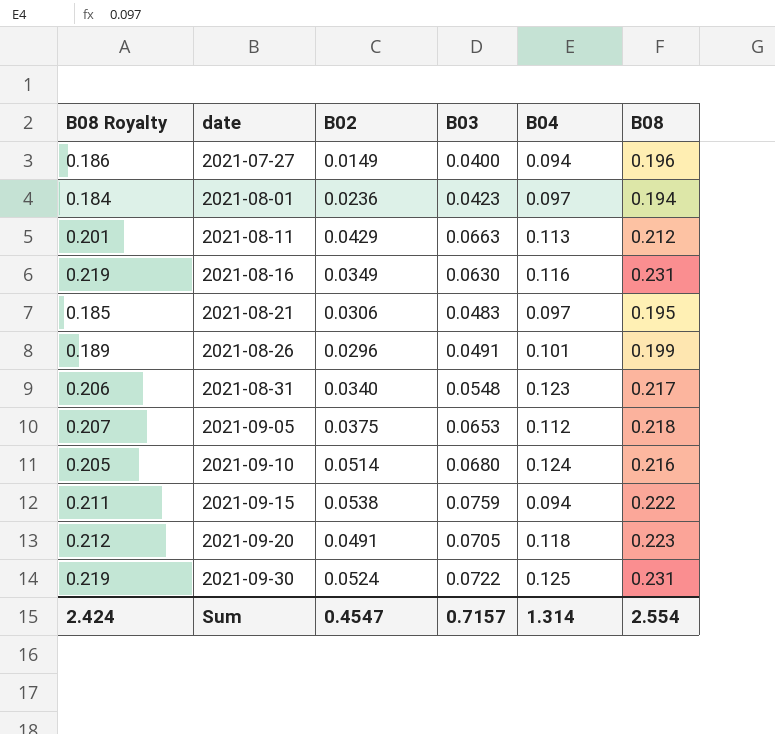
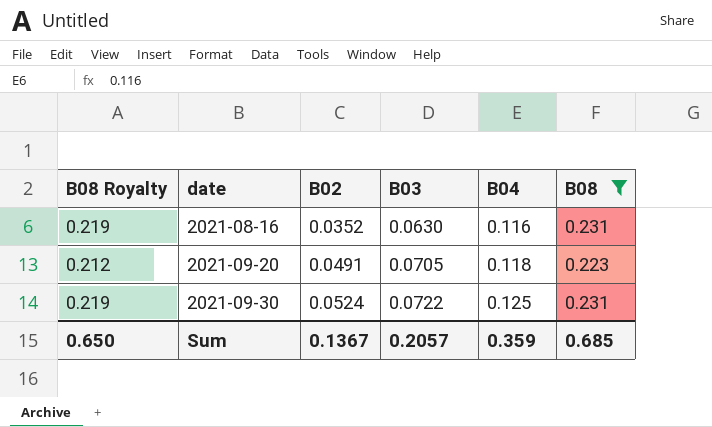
filter: none -> B08 >= 0.223
2021-08-16 | B02: 0.0349 -> 0.0352
Sum | B08 Royalty: 2.424 -> 0.650
Sum | B02: 0.4547 -> 0.1367
Sum | B03: 0.7157 -> 0.2057
Sum | B04: 1.314 -> 0.359
Sum | B08: 2.554 -> 0.685

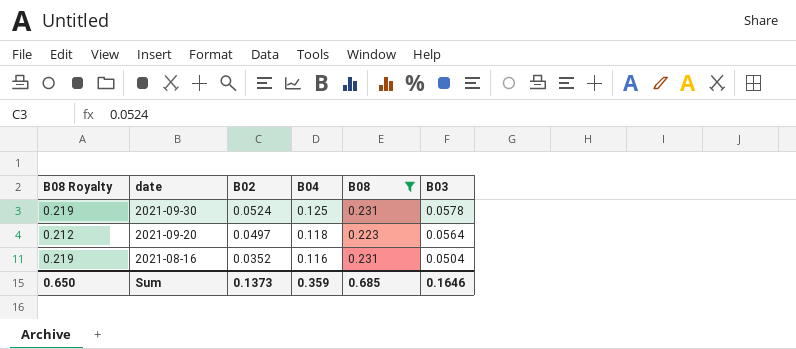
row order: date ascending -> date descending
column B03 | position: 4 -> 6
2021-09-30 | B03: 0.0722 -> 0.0578
2021-09-20 | B02: 0.0491 -> 0.0497
2021-09-20 | B03: 0.0705 -> 0.0564
2021-08-16 | B03: 0.0630 -> 0.0504
Sum | B02: 0.1367 -> 0.1373
Sum | B03: 0.2057 -> 0.1646

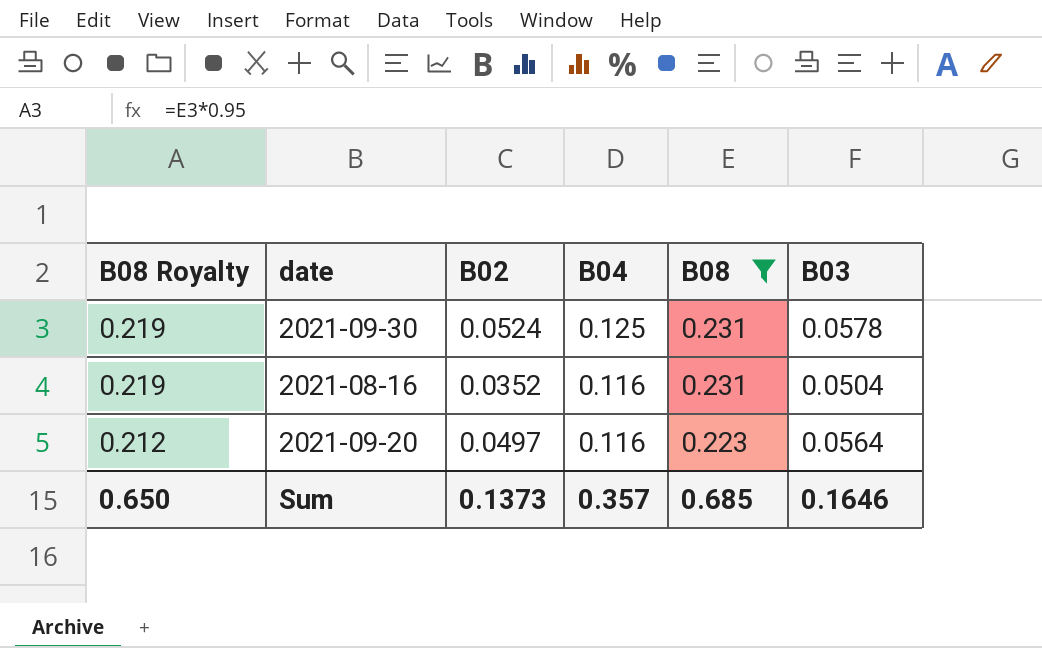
row order: date descending -> B08 Royalty descending
2021-09-20 | B04: 0.118 -> 0.116
Sum | B04: 0.359 -> 0.357

